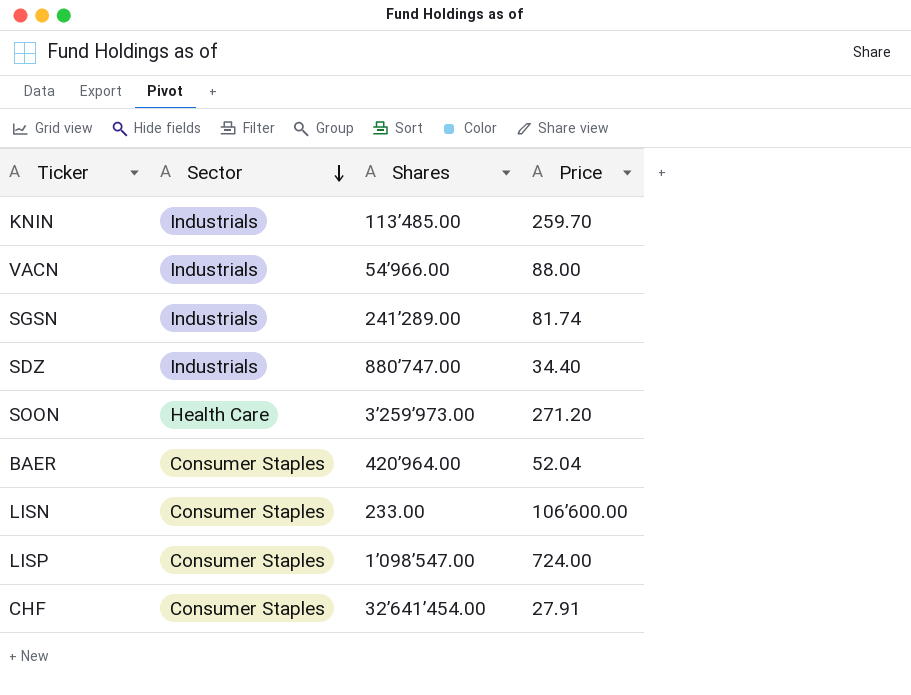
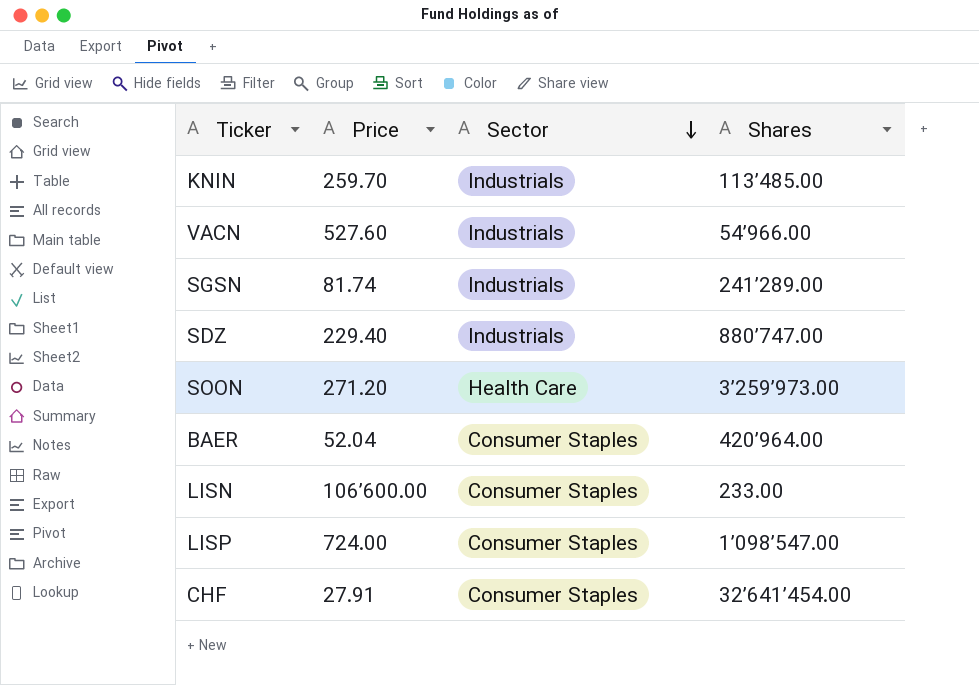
column Price | position: 4 -> 2
VACN | Price: 88.00 -> 527.60
SDZ | Price: 34.40 -> 229.40

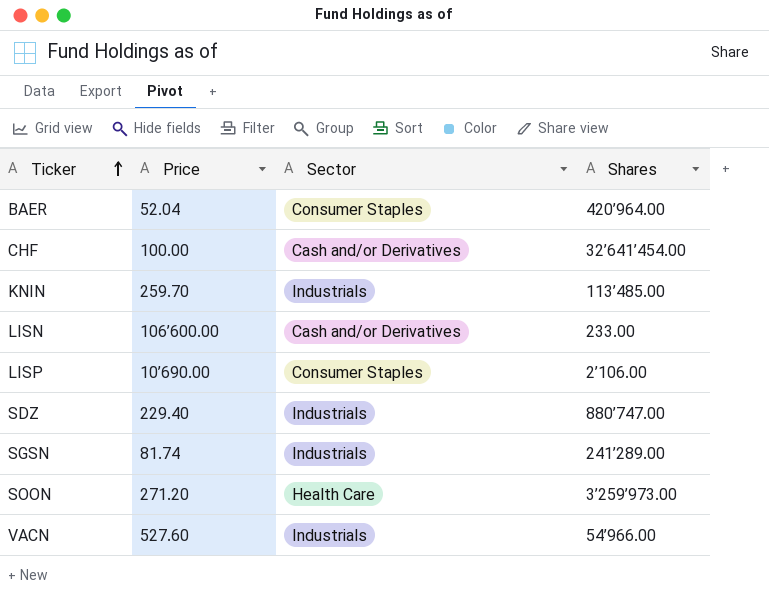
row order: Sector descending -> Ticker ascending
CHF | Price: 27.91 -> 100.00
CHF | Sector: Consumer Staples -> Cash and/or Derivatives
LISN | Sector: Consumer Staples -> Cash and/or Derivatives
LISP | Price: 724.00 -> 10’690.00
LISP | Shares: 1’098’547.00 -> 2’106.00

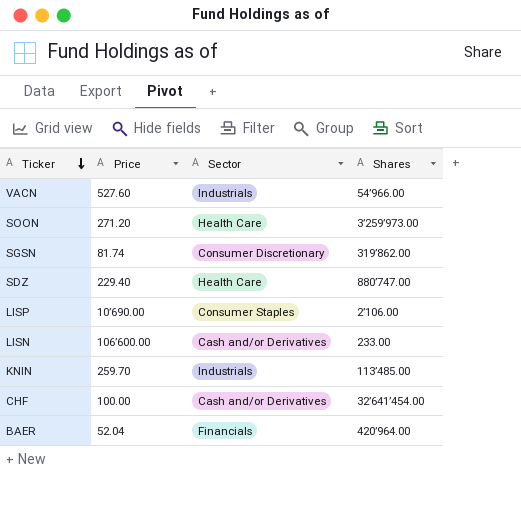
row order: Ticker ascending -> Ticker descending
SGSN | Sector: Industrials -> Consumer Discretionary
SGSN | Shares: 241’289.00 -> 319’862.00
SDZ | Sector: Industrials -> Health Care
BAER | Sector: Consumer Staples -> Financials

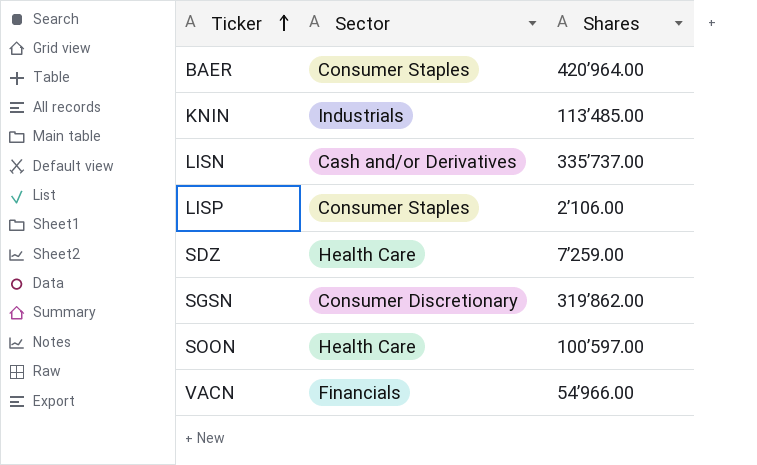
row order: Ticker descending -> Ticker ascending
column Price | position: 2 -> none
row CHF: 100.00 | Cash and/or Derivatives | 32’641’454.00 -> none
BAER | Sector: Financials -> Consumer Staples
LISN | Shares: 233.00 -> 335’737.00
SDZ | Shares: 880’747.00 -> 7’259.00
SOON | Shares: 3’259’973.00 -> 100’597.00
VACN | Sector: Industrials -> Financials

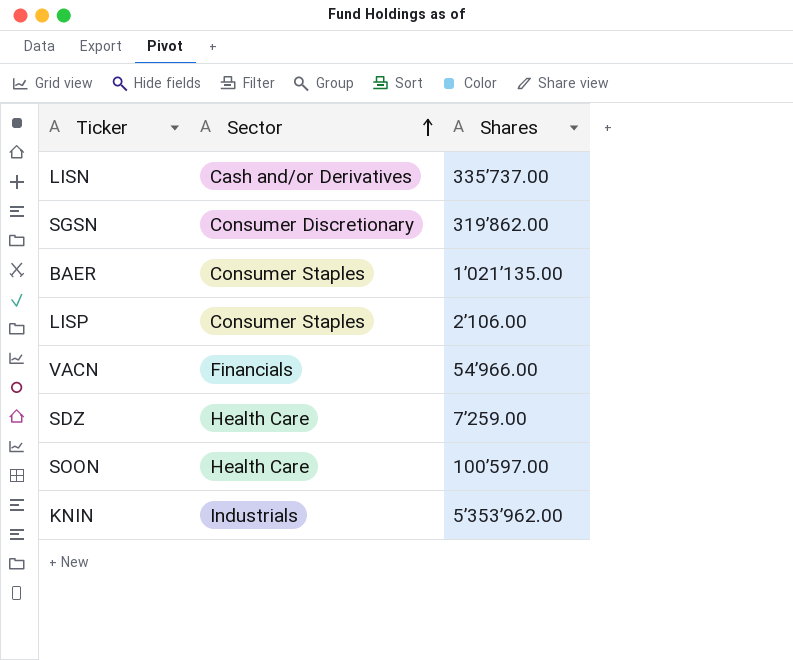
row order: Ticker ascending -> Sector ascending
BAER | Shares: 420’964.00 -> 1’021’135.00
KNIN | Shares: 113’485.00 -> 5’353’962.00

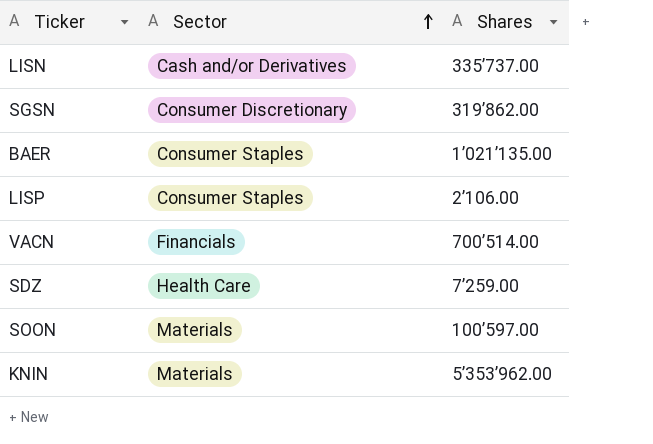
VACN | Shares: 54’966.00 -> 700’514.00
SOON | Sector: Health Care -> Materials
KNIN | Sector: Industrials -> Materials

